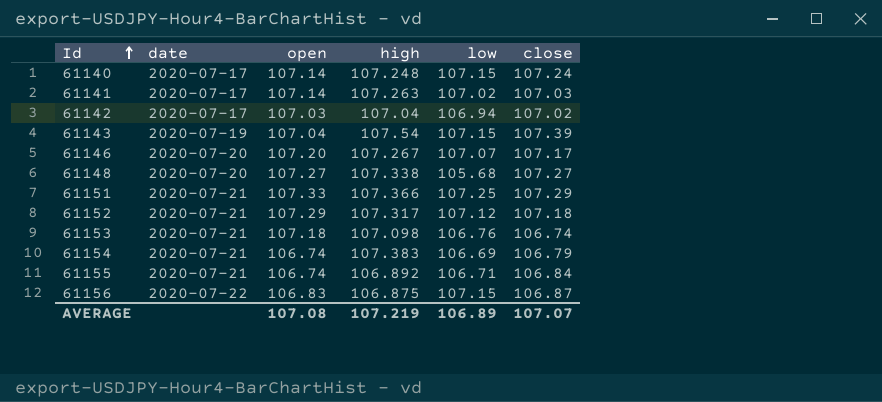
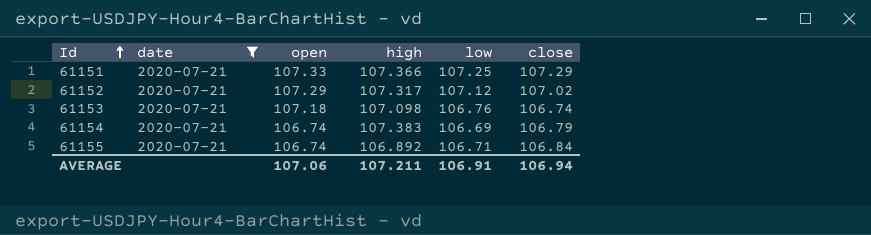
filter: none -> date = 2020-07-21
61152 | close: 107.18 -> 107.02
AVERAGE | open: 107.08 -> 107.06
AVERAGE | high: 107.219 -> 107.211
AVERAGE | low: 106.89 -> 106.91
AVERAGE | close: 107.07 -> 106.94

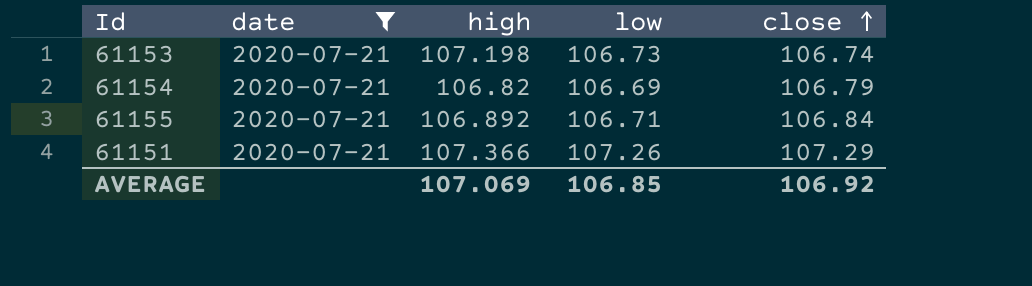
row order: Id ascending -> close ascending
column open | position: 3 -> none
row 61152: 2020-07-21 | 107.29 | 107.317 | 107.12 | 107.02 -> none
61153 | high: 107.098 -> 107.198
61153 | low: 106.76 -> 106.73
61154 | high: 107.383 -> 106.82
61151 | low: 107.25 -> 107.26
AVERAGE | high: 107.211 -> 107.069
AVERAGE | low: 106.91 -> 106.85
AVERAGE | close: 106.94 -> 106.92

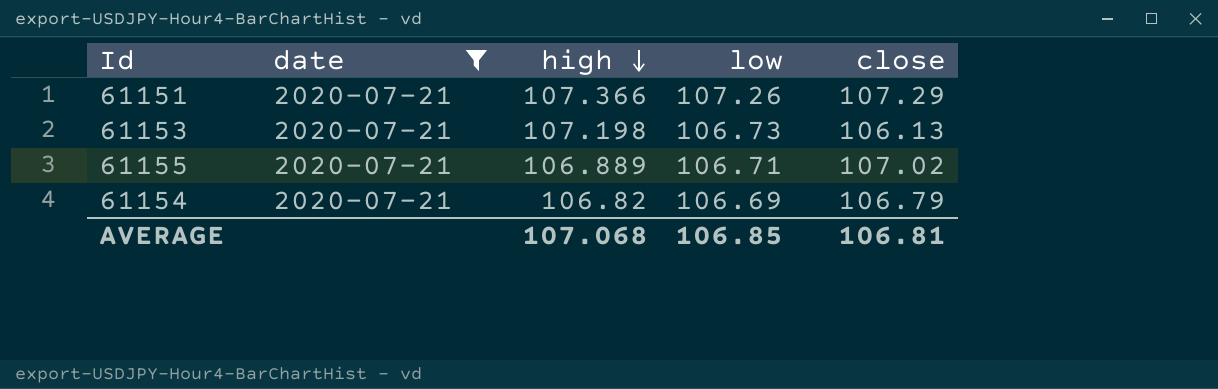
row order: close ascending -> high descending
61153 | close: 106.74 -> 106.13
61155 | high: 106.892 -> 106.889
61155 | close: 106.84 -> 107.02
AVERAGE | high: 107.069 -> 107.068
AVERAGE | close: 106.92 -> 106.81

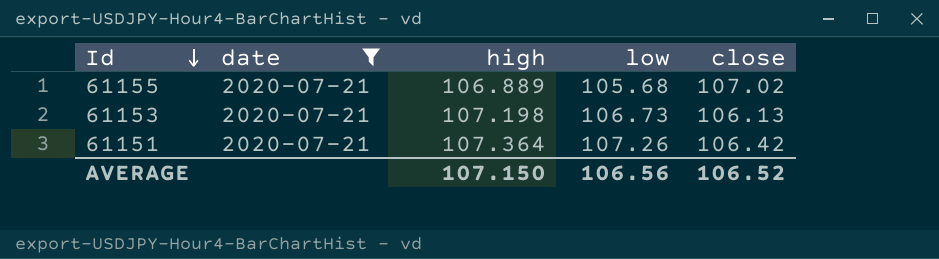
row order: high descending -> Id descending
row 61154: 2020-07-21 | 106.82 | 106.69 | 106.79 -> none
61155 | low: 106.71 -> 105.68
61151 | high: 107.366 -> 107.364
61151 | close: 107.29 -> 106.42
AVERAGE | high: 107.068 -> 107.150
AVERAGE | low: 106.85 -> 106.56
AVERAGE | close: 106.81 -> 106.52

